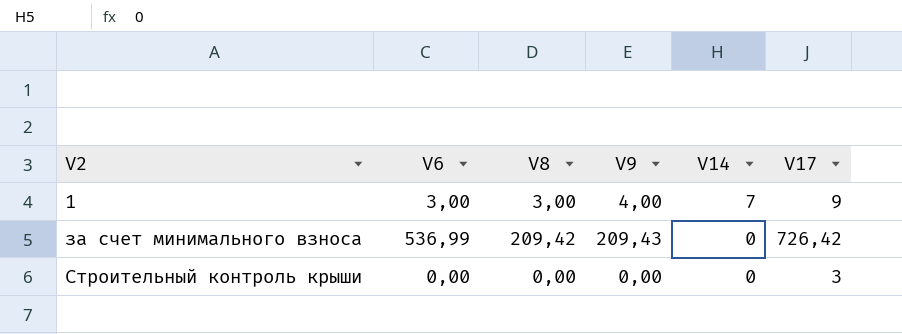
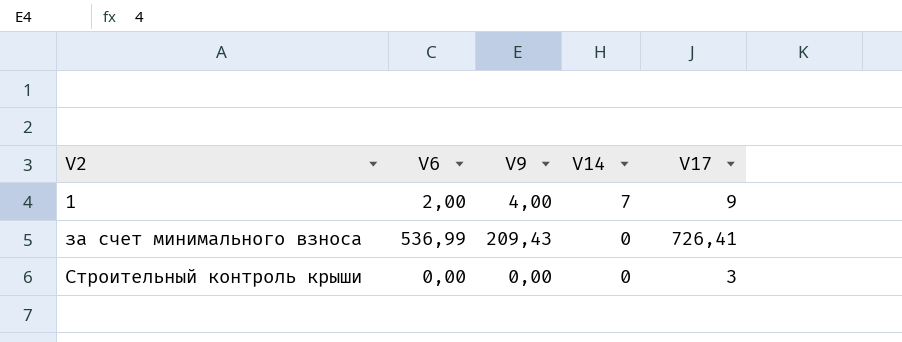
column V8 | position: 3 -> none
1 | V6: 3,00 -> 2,00
за счет минимального взноса | V17: 726,42 -> 726,41

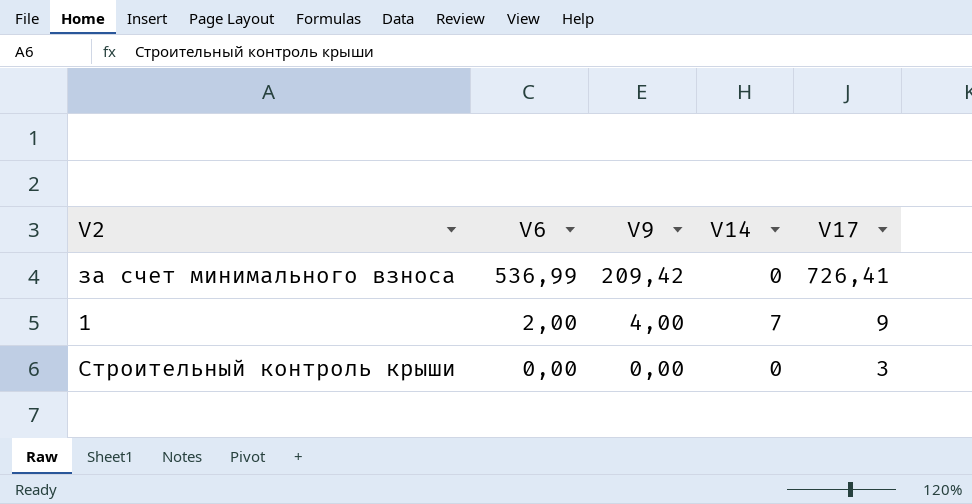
row order: V2 ascending -> V6 descending
за счет минимального взноса | V9: 209,43 -> 209,42

